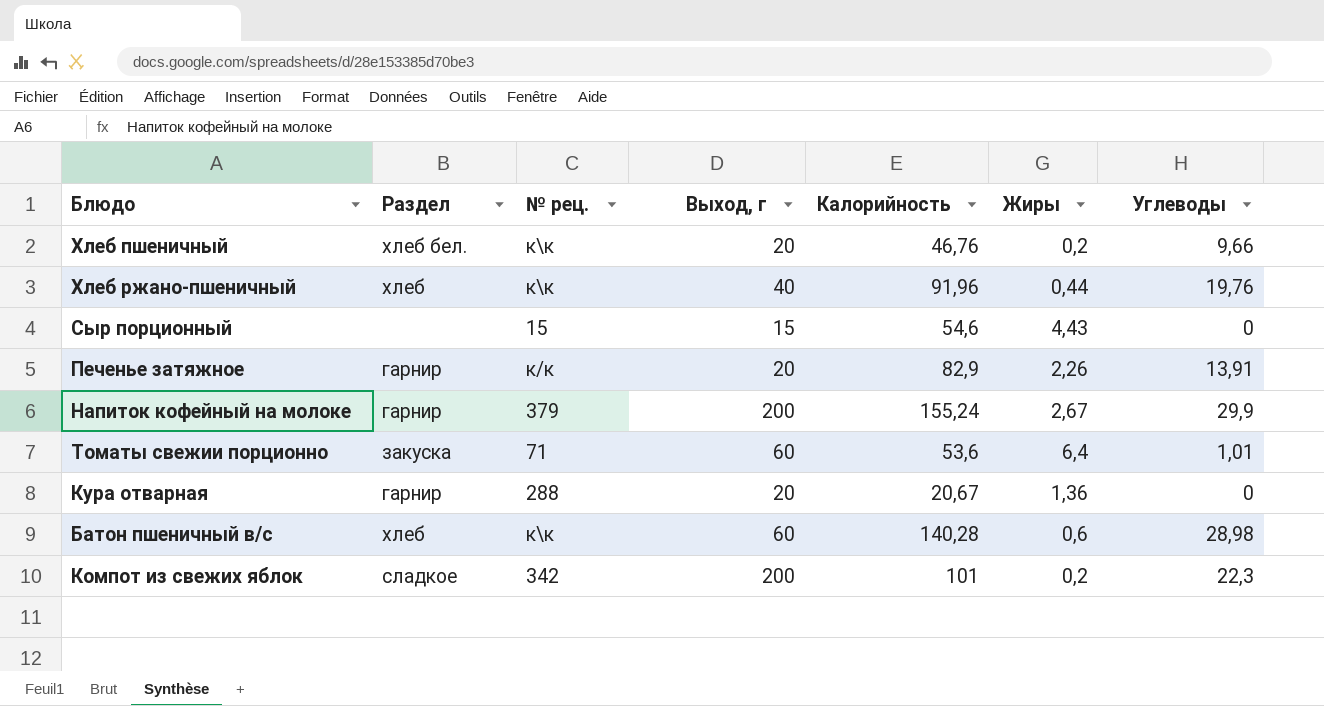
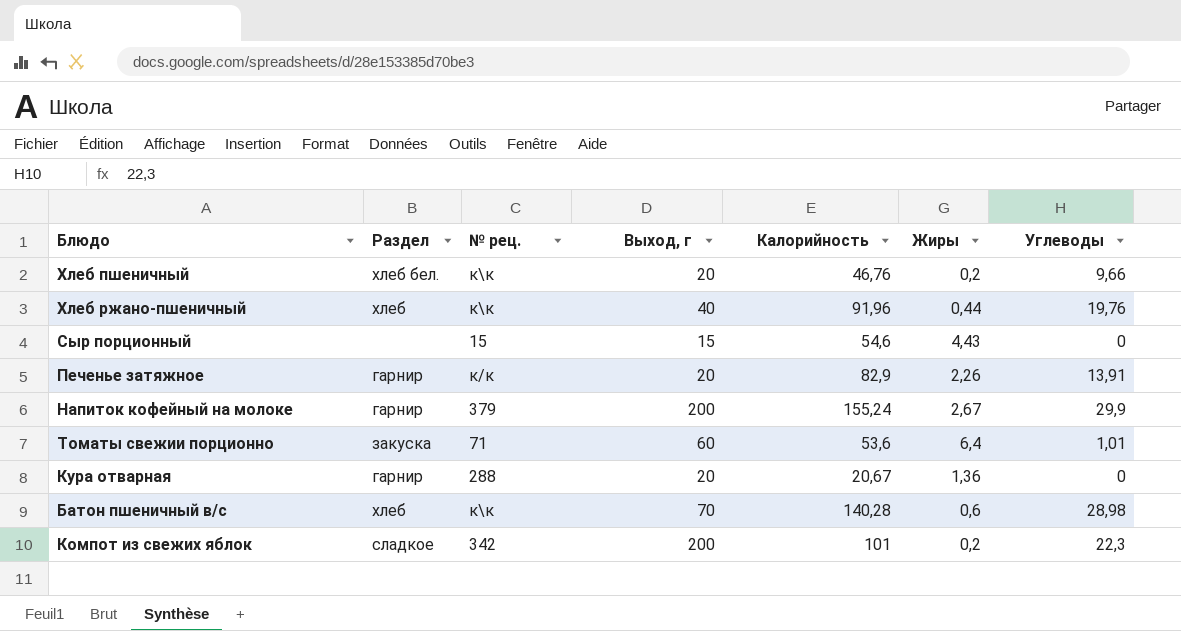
Батон пшеничный в/с | Выход, г: 60 -> 70

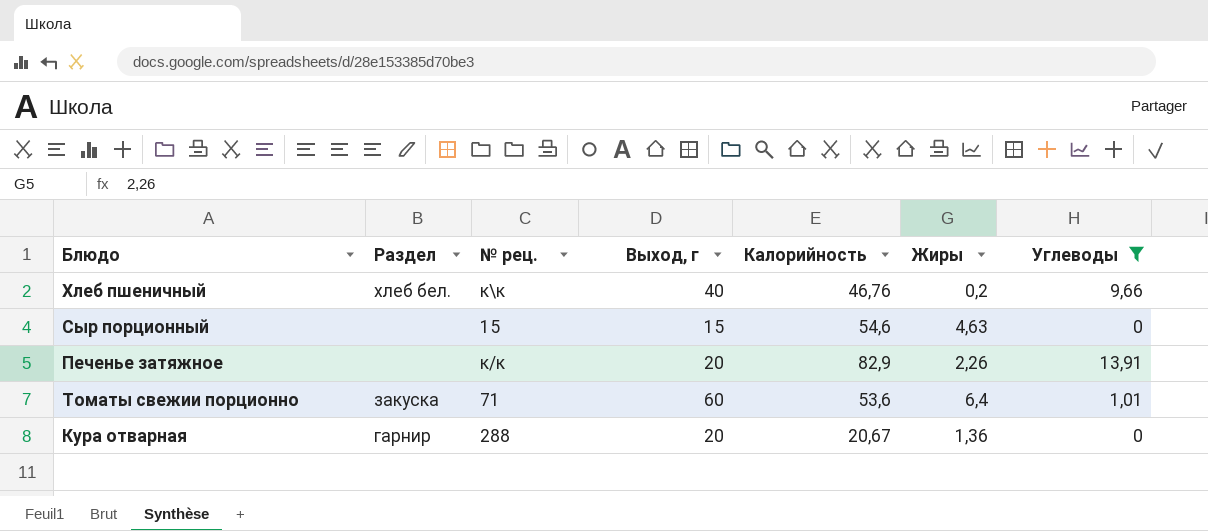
filter: none -> Углеводы <= 13,91
Хлеб пшеничный | Выход, г: 20 -> 40
Сыр порционный | Жиры: 4,43 -> 4,63
Печенье затяжное | Раздел: гарнир -> none

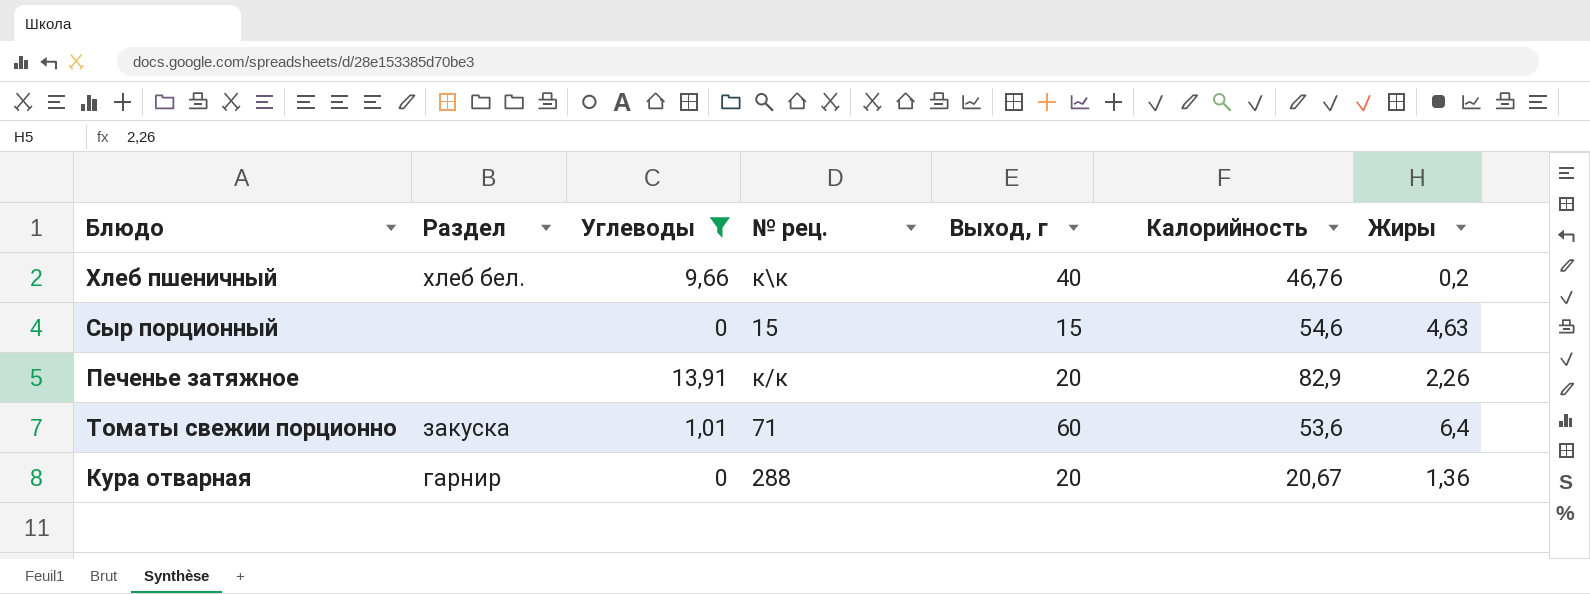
column Углеводы | position: 7 -> 3

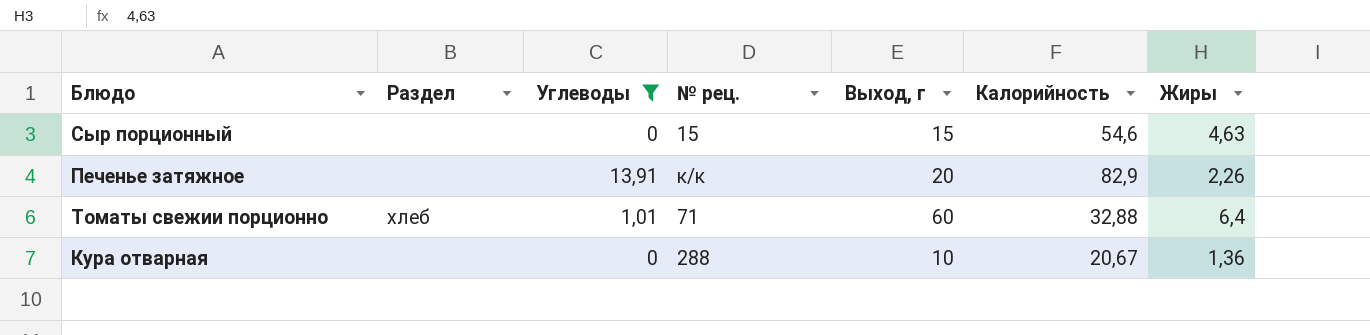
row Хлеб пшеничный: хлеб бел. | 9,66 | к\к | 40 | 46,76 | 0,2 -> none
Томаты свежии порционно | Раздел: закуска -> хлеб
Томаты свежии порционно | Калорийность: 53,6 -> 32,88
Кура отварная | Раздел: гарнир -> none
Кура отварная | Выход, г: 20 -> 10

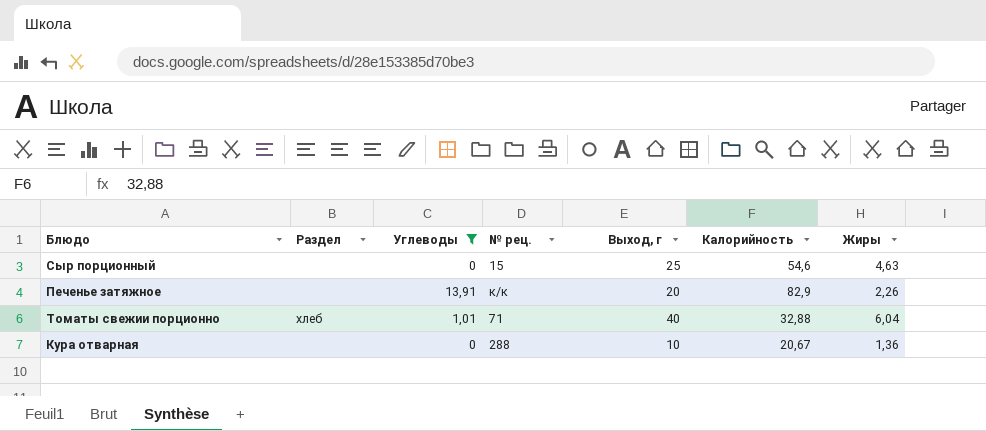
Сыр порционный | Выход, г: 15 -> 25
Томаты свежии порционно | Выход, г: 60 -> 40
Томаты свежии порционно | Жиры: 6,4 -> 6,04

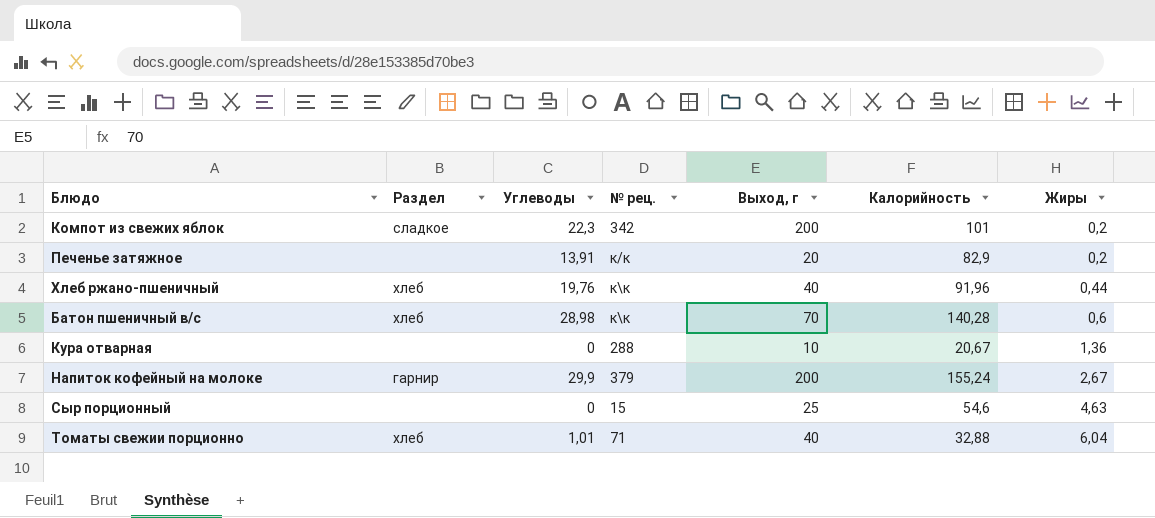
filter: Углеводы <= 13,91 -> none
row order: none -> Жиры ascending
Печенье затяжное | Жиры: 2,26 -> 0,2

